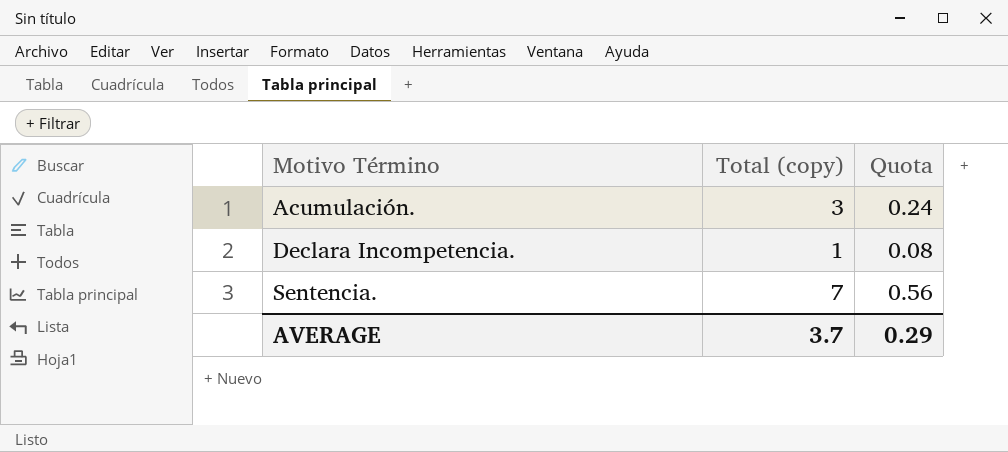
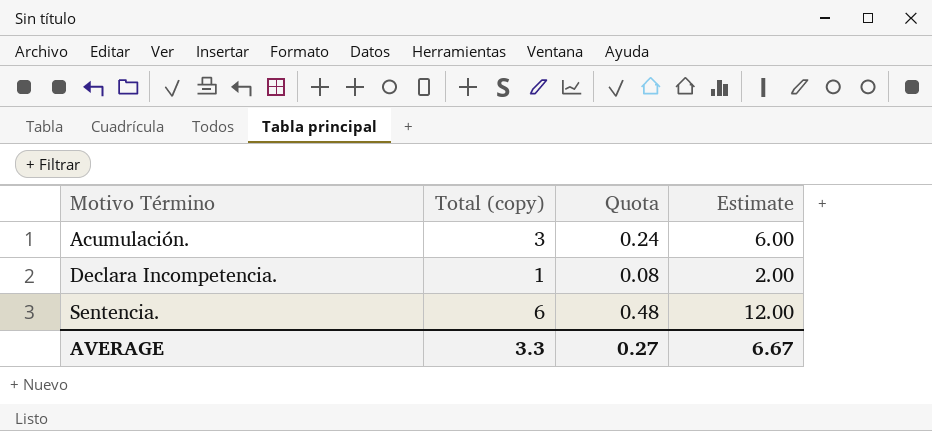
column Estimate | formula: none -> [Total (copy)] * 2
Sentencia. | Total (copy): 7 -> 6
Sentencia. | Quota: 0.56 -> 0.48
AVERAGE | Total (copy): 3.7 -> 3.3
AVERAGE | Quota: 0.29 -> 0.27

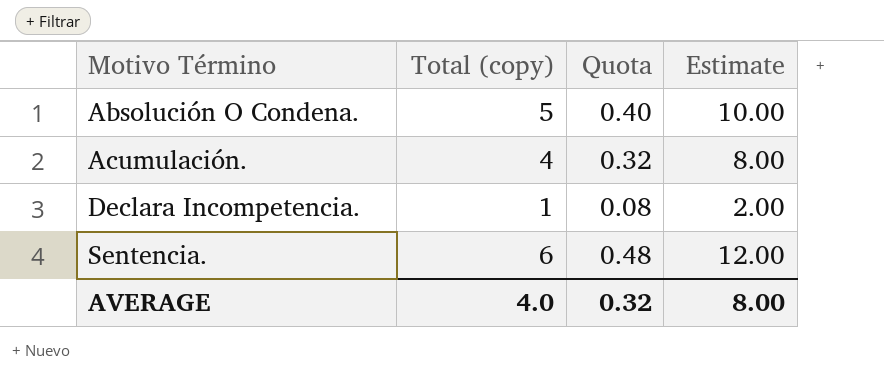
row Absolución O Condena.: none -> 5 | 0.40 | 10.00
Acumulación. | Total (copy): 3 -> 4
Acumulación. | Quota: 0.24 -> 0.32
Acumulación. | Estimate: 6.00 -> 8.00
AVERAGE | Total (copy): 3.3 -> 4.0
AVERAGE | Quota: 0.27 -> 0.32
AVERAGE | Estimate: 6.67 -> 8.00

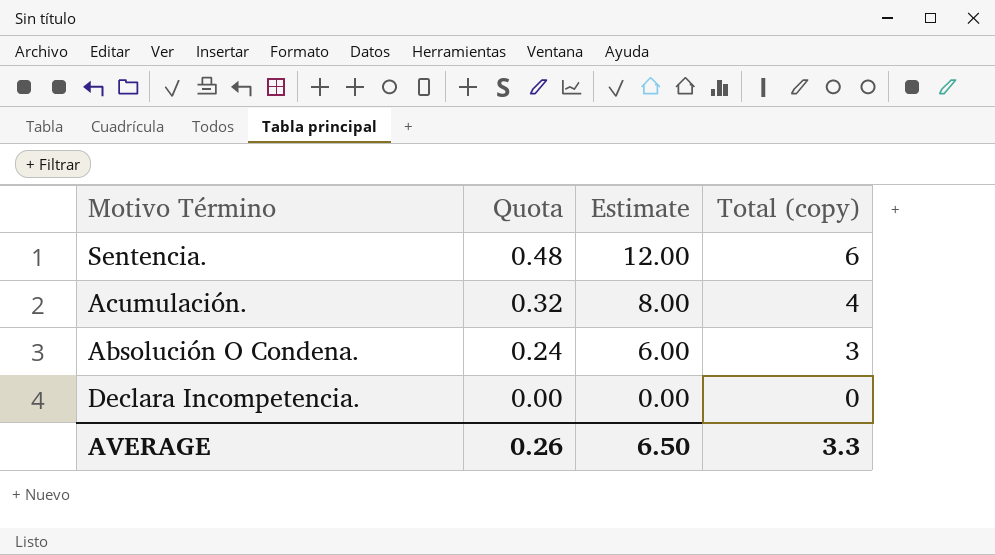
row order: Motivo Término ascending -> Quota descending
column Total (copy) | position: 2 -> 4
Absolución O Condena. | Quota: 0.40 -> 0.24
Absolución O Condena. | Estimate: 10.00 -> 6.00
Absolución O Condena. | Total (copy): 5 -> 3
Declara Incompetencia. | Quota: 0.08 -> 0.00
Declara Incompetencia. | Estimate: 2.00 -> 0.00
Declara Incompetencia. | Total (copy): 1 -> 0
AVERAGE | Quota: 0.32 -> 0.26
AVERAGE | Estimate: 8.00 -> 6.50
AVERAGE | Total (copy): 4.0 -> 3.3

